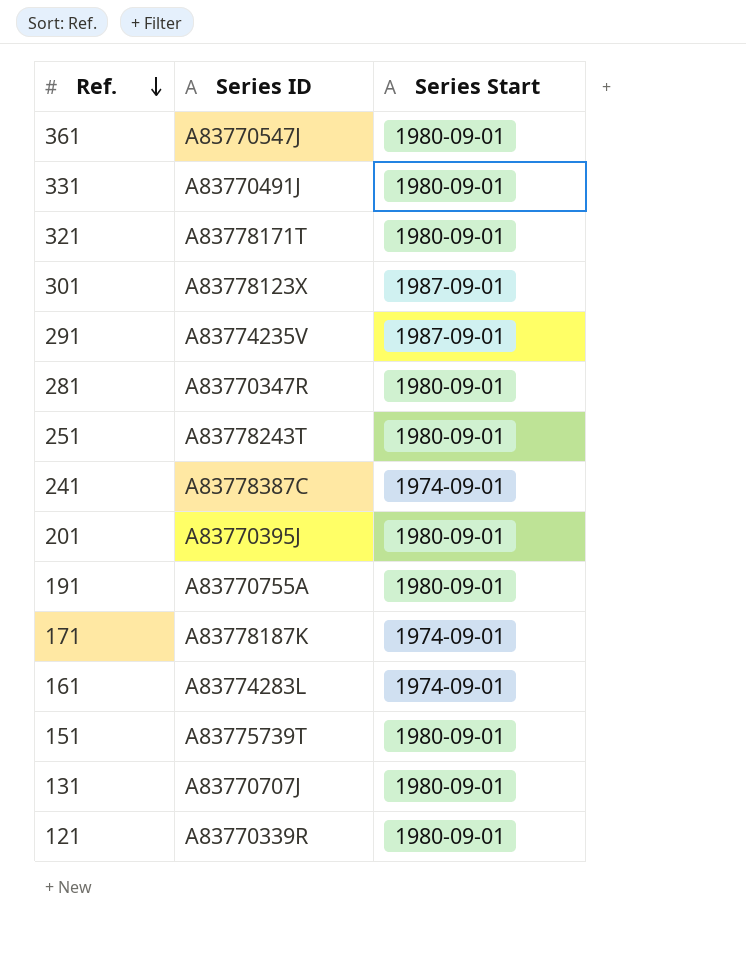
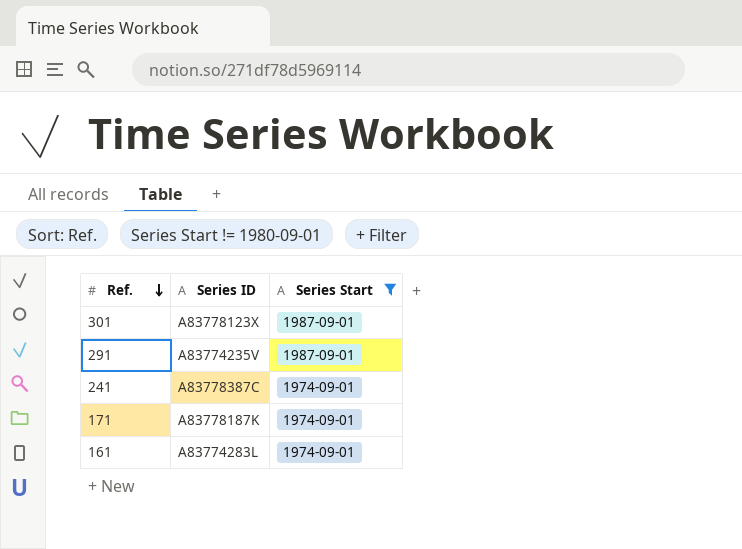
filter: none -> Series Start != 1980-09-01

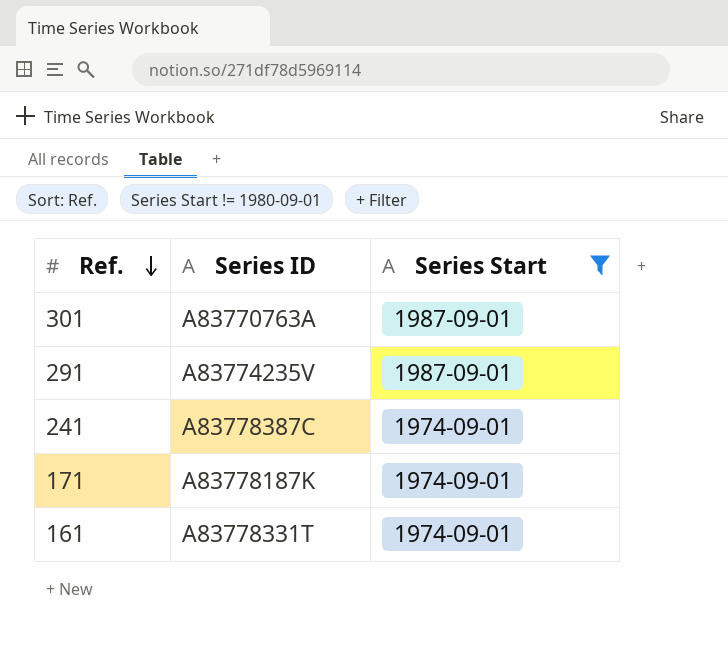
301 | Series ID: A83778123X -> A83770763A
161 | Series ID: A83774283L -> A83778331T

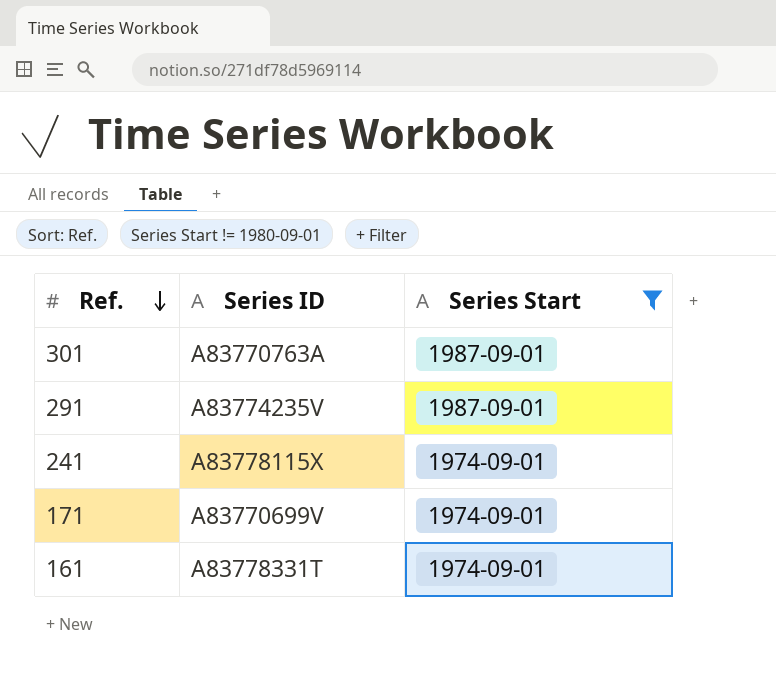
241 | Series ID: A83778387C -> A83778115X
171 | Series ID: A83778187K -> A83770699V

